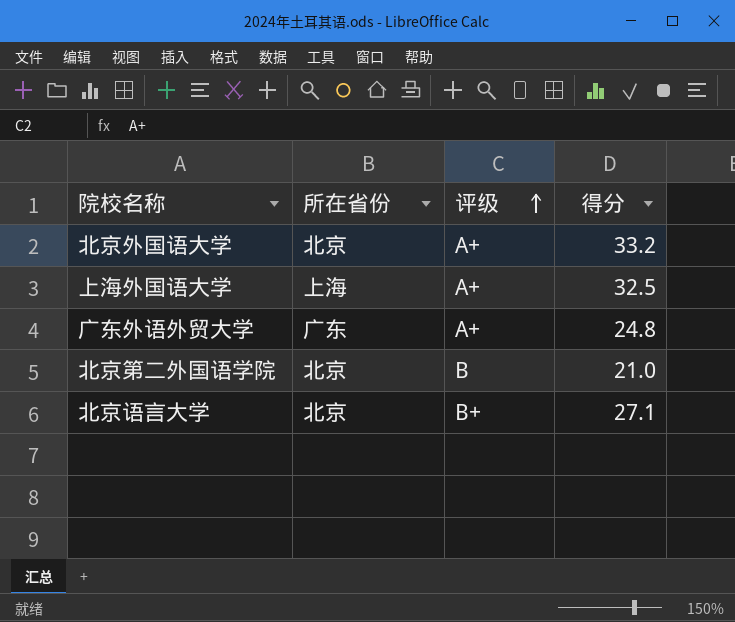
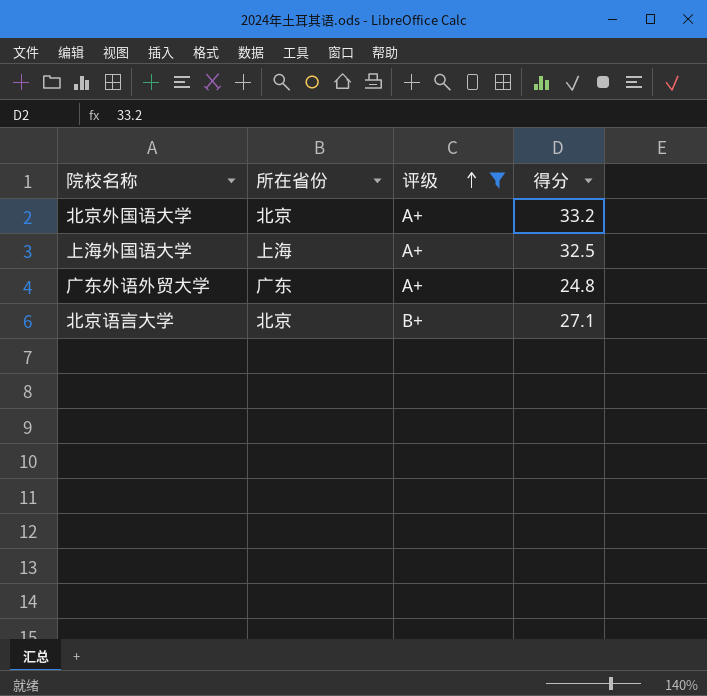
filter: none -> 评级 != B

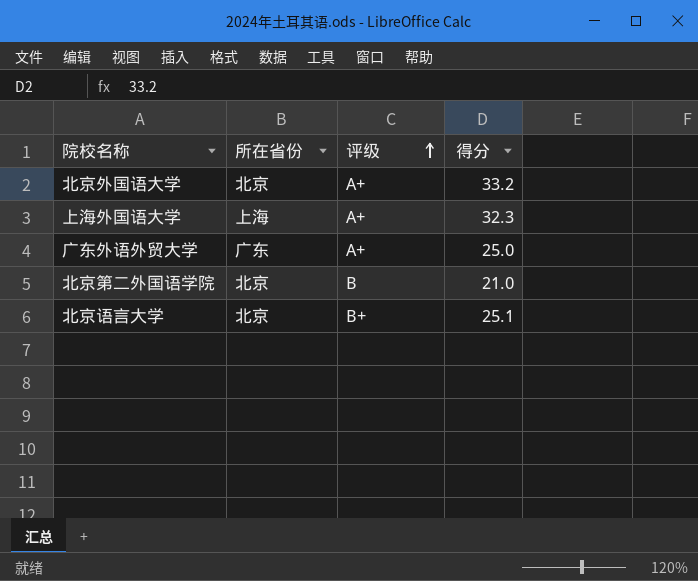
filter: 评级 != B -> none
上海外国语大学 | 得分: 32.5 -> 32.3
广东外语外贸大学 | 得分: 24.8 -> 25.0
北京语言大学 | 得分: 27.1 -> 25.1

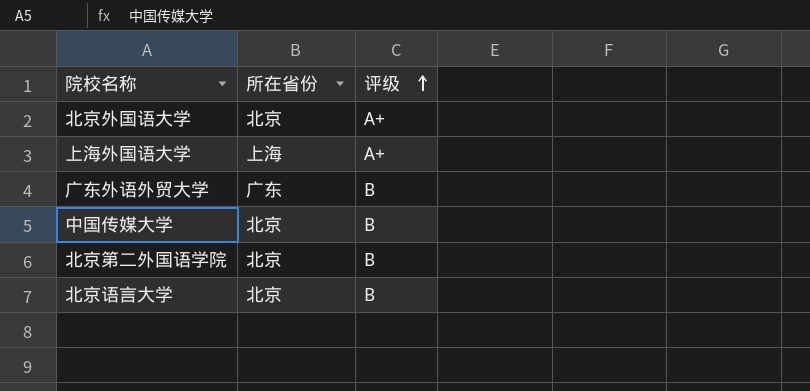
column 得分 | position: 4 -> none
广东外语外贸大学 | 评级: A+ -> B
row 中国传媒大学: none -> 北京 | B
北京语言大学 | 评级: B+ -> B

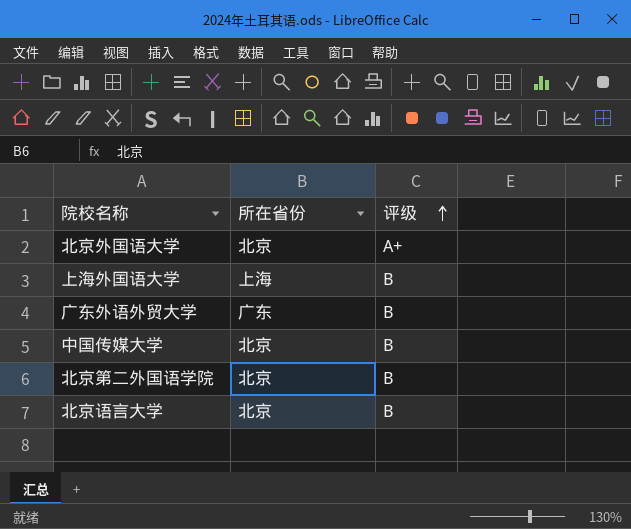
上海外国语大学 | 评级: A+ -> B

